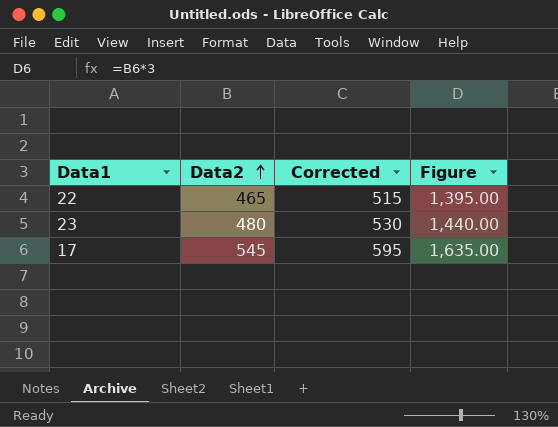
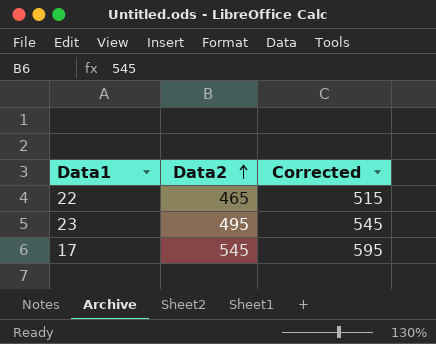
column Figure | formula: [Data2] * 3 -> none
23 | Data2: 480 -> 495
23 | Corrected: 530 -> 545

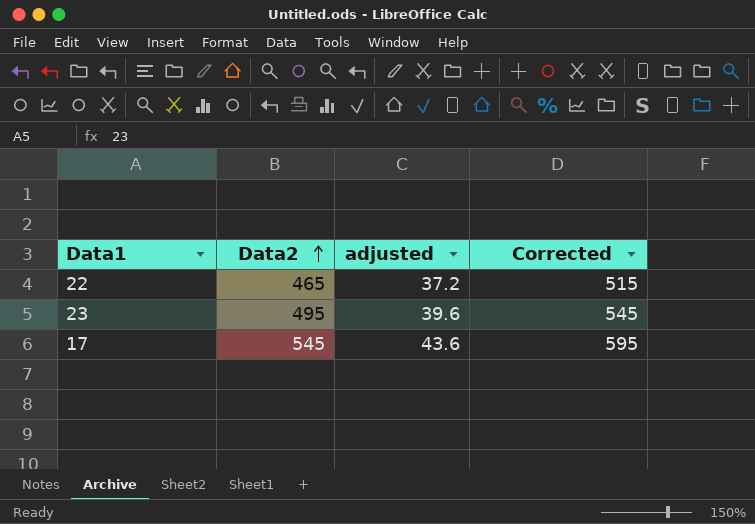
column adjusted | formula: none -> [Data2] * 0.08

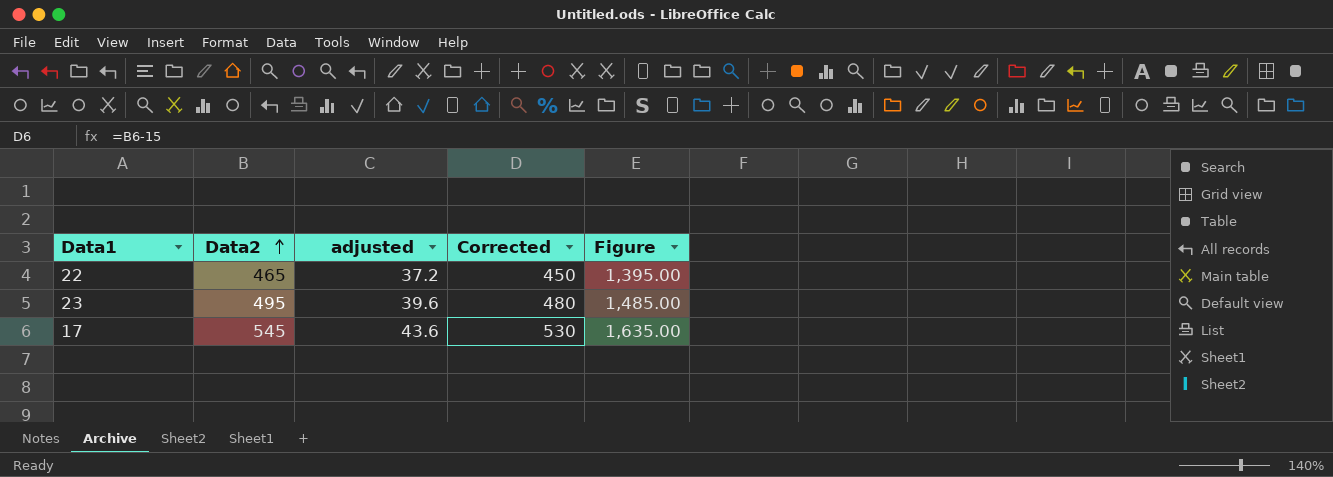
column Corrected | formula: [Data2] + 50 -> [Data2] - 15
column Figure | formula: none -> [Data2] * 3

